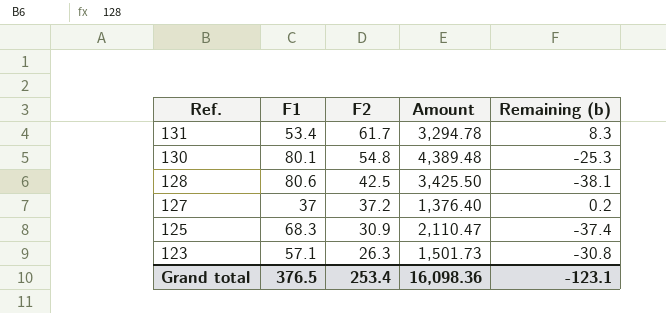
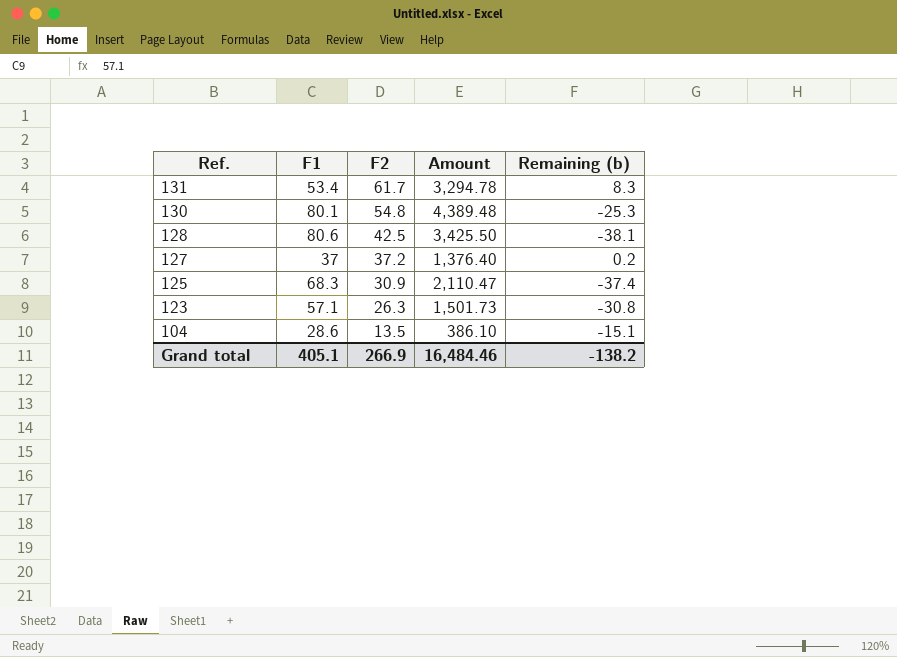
row 104: none -> 28.6 | 13.5 | 386.10 | -15.1
Grand total | F1: 376.5 -> 405.1
Grand total | F2: 253.4 -> 266.9
Grand total | Amount: 16,098.36 -> 16,484.46
Grand total | Remaining (b): -123.1 -> -138.2

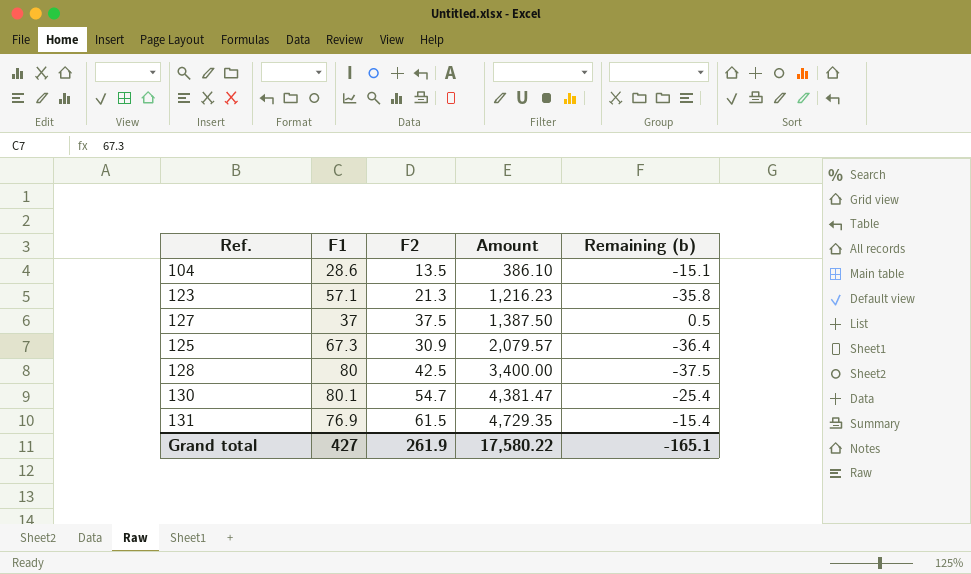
row order: Ref. descending -> Amount ascending
123 | F2: 26.3 -> 21.3
123 | Amount: 1,501.73 -> 1,216.23
123 | Remaining (b): -30.8 -> -35.8
127 | F2: 37.2 -> 37.5
127 | Amount: 1,376.40 -> 1,387.50
127 | Remaining (b): 0.2 -> 0.5
125 | F1: 68.3 -> 67.3
125 | Amount: 2,110.47 -> 2,079.57
125 | Remaining (b): -37.4 -> -36.4
128 | F1: 80.6 -> 80
128 | Amount: 3,425.50 -> 3,400.00
128 | Remaining (b): -38.1 -> -37.5
130 | F2: 54.8 -> 54.7
130 | Amount: 4,389.48 -> 4,381.47
130 | Remaining (b): -25.3 -> -25.4
131 | F1: 53.4 -> 76.9
131 | F2: 61.7 -> 61.5
131 | Amount: 3,294.78 -> 4,729.35
131 | Remaining (b): 8.3 -> -15.4
Grand total | F1: 405.1 -> 427
Grand total | F2: 266.9 -> 261.9
Grand total | Amount: 16,484.46 -> 17,580.22
Grand total | Remaining (b): -138.2 -> -165.1

